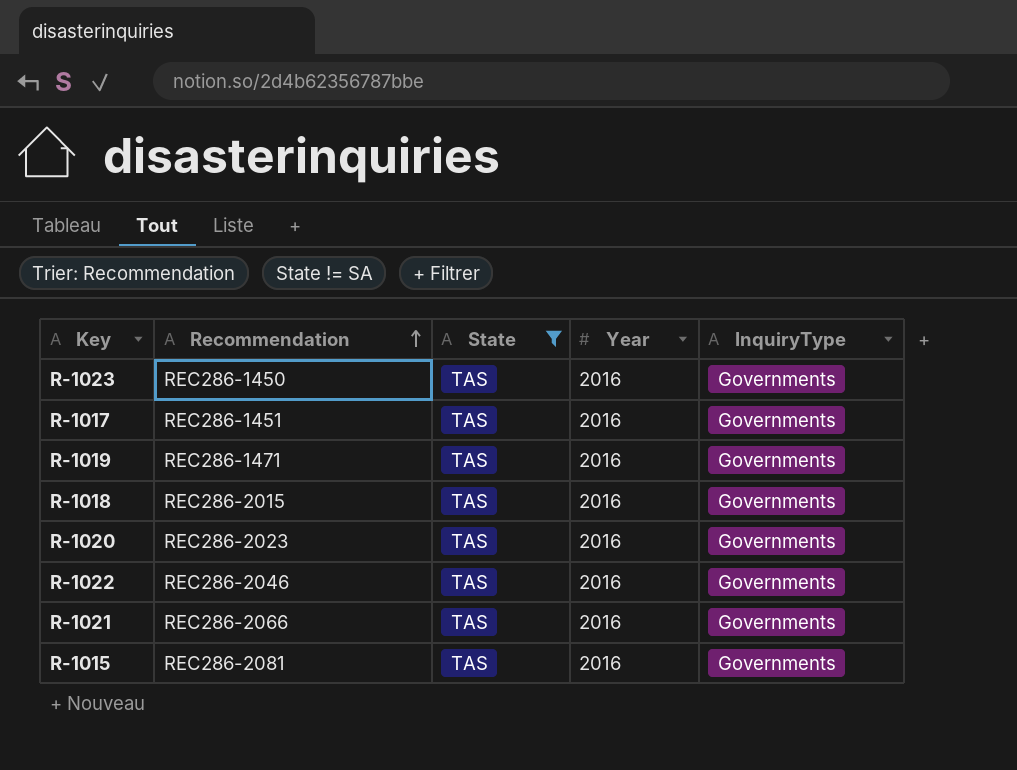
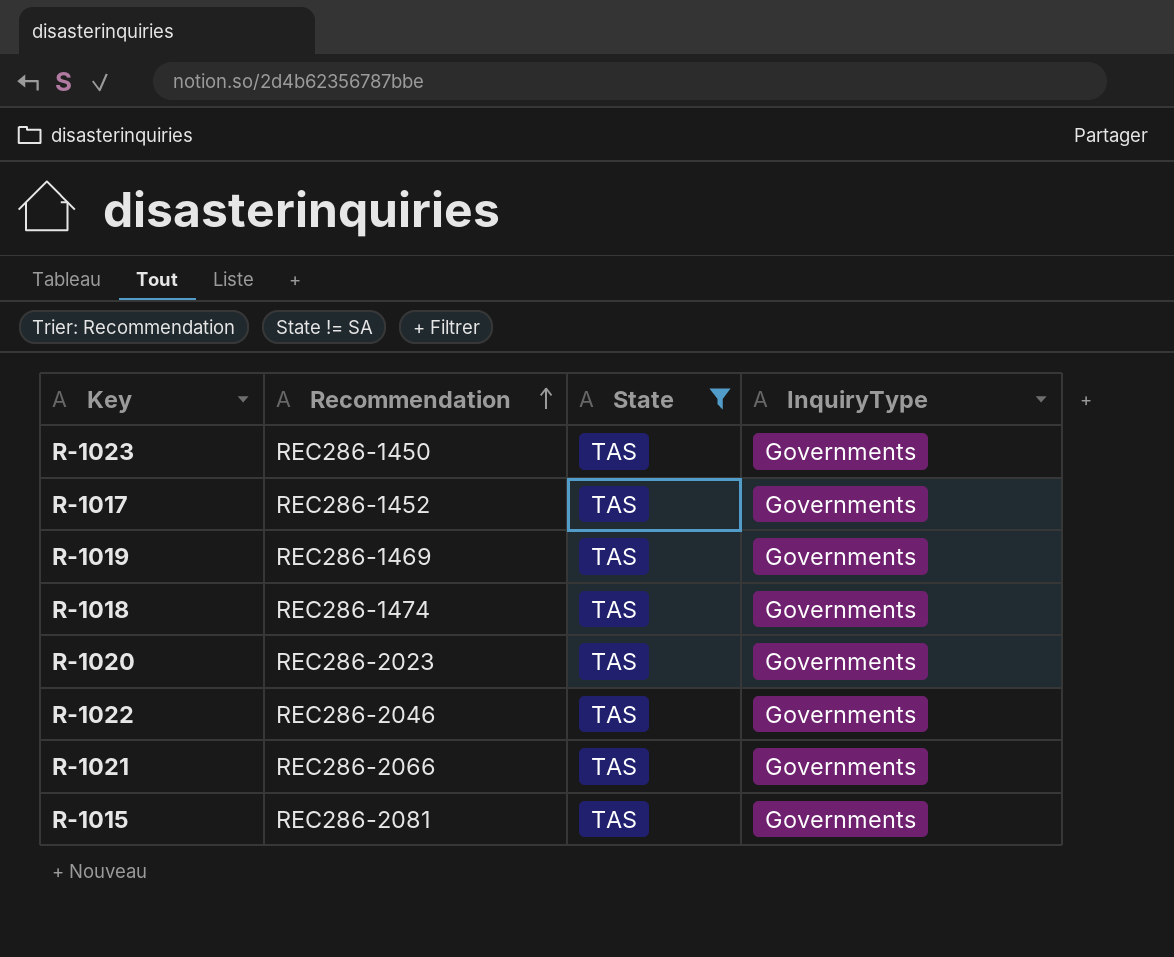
column Year | position: 4 -> none
R-1017 | Recommendation: REC286-1451 -> REC286-1452
R-1019 | Recommendation: REC286-1471 -> REC286-1469
R-1018 | Recommendation: REC286-2015 -> REC286-1474

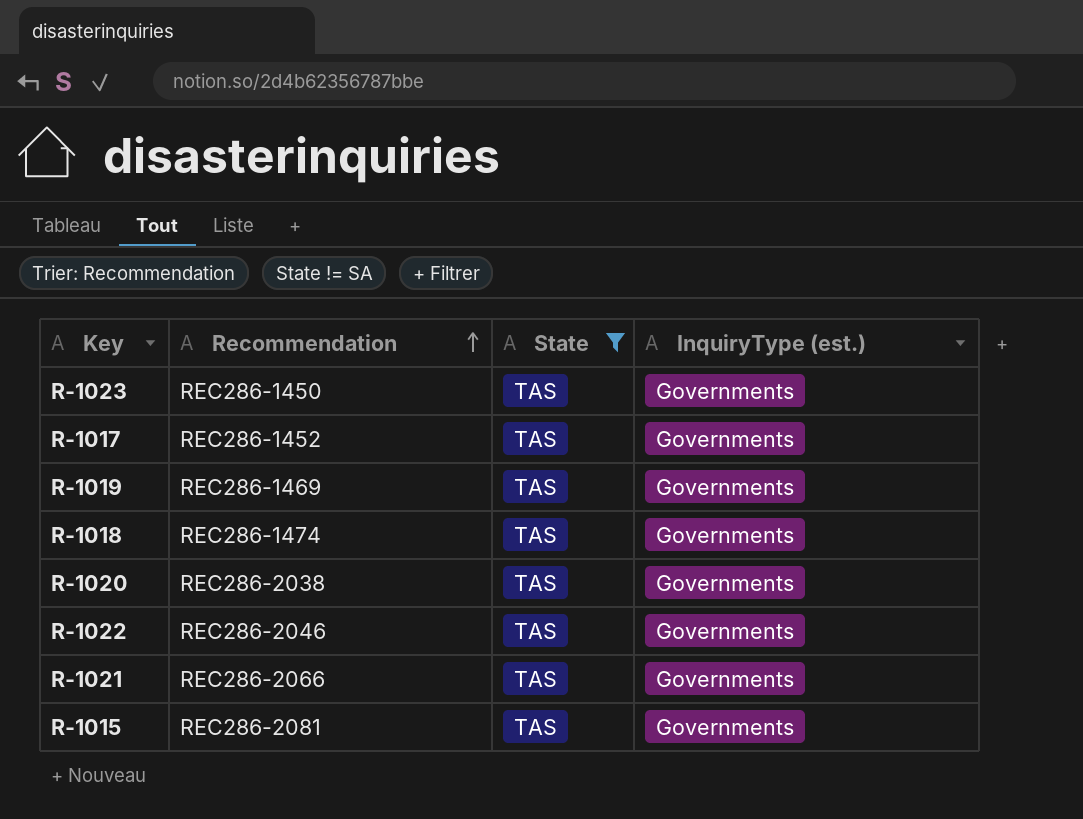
column name: InquiryType -> InquiryType (est.)
R-1020 | Recommendation: REC286-2023 -> REC286-2038

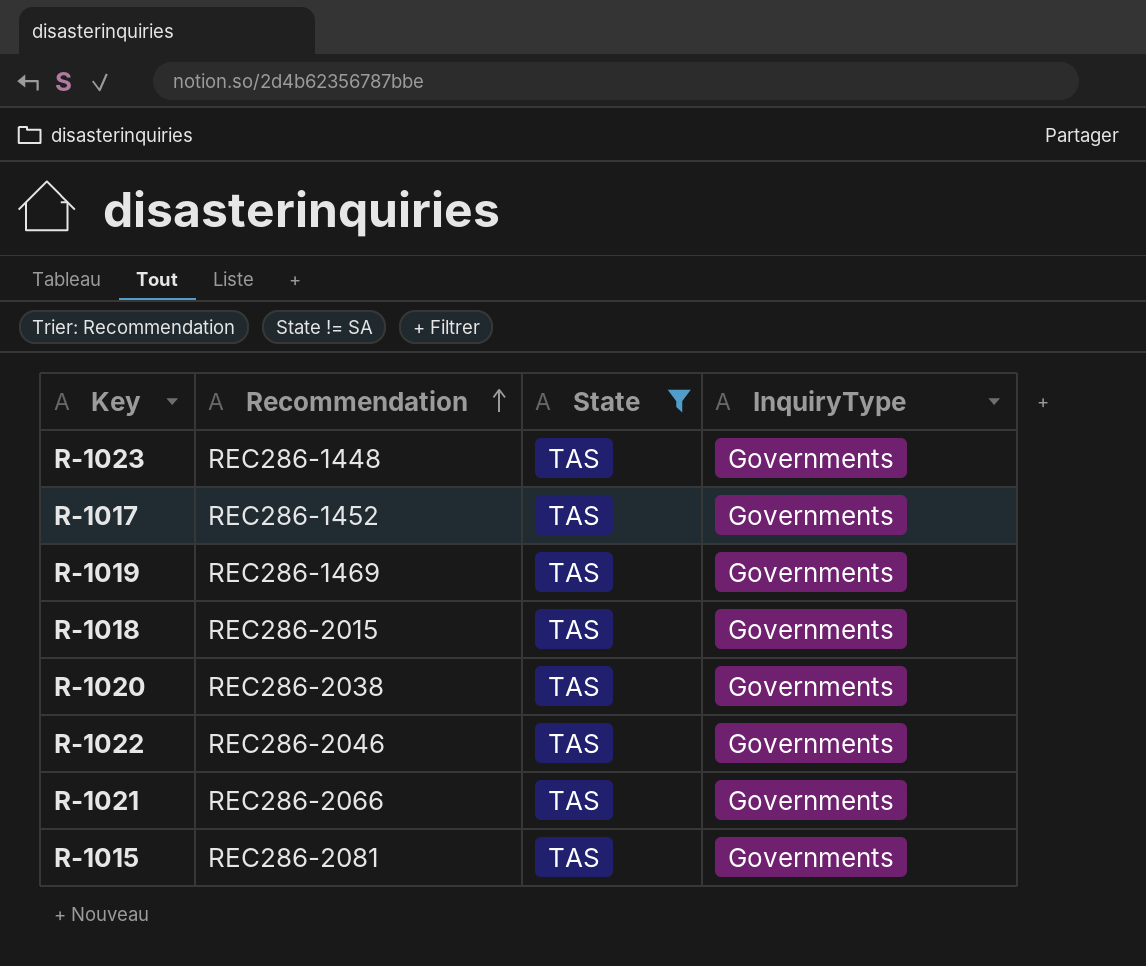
column name: InquiryType (est.) -> InquiryType
R-1023 | Recommendation: REC286-1450 -> REC286-1448
R-1018 | Recommendation: REC286-1474 -> REC286-2015

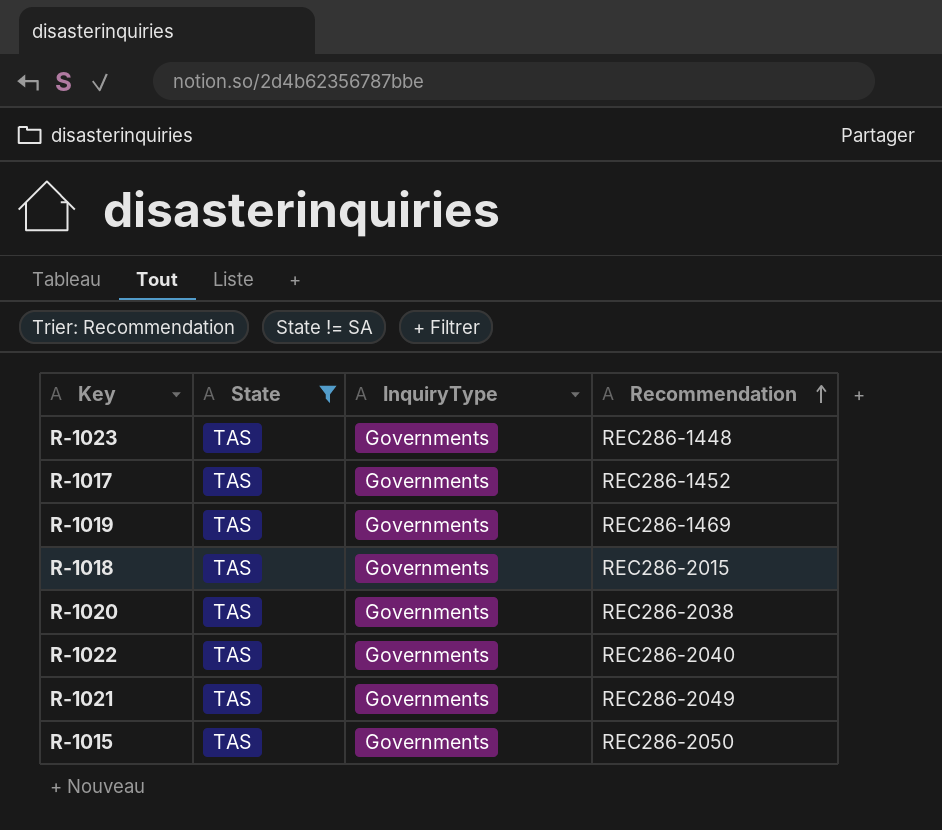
column Recommendation | position: 2 -> 4
R-1022 | Recommendation: REC286-2046 -> REC286-2040
R-1021 | Recommendation: REC286-2066 -> REC286-2049
R-1015 | Recommendation: REC286-2081 -> REC286-2050

